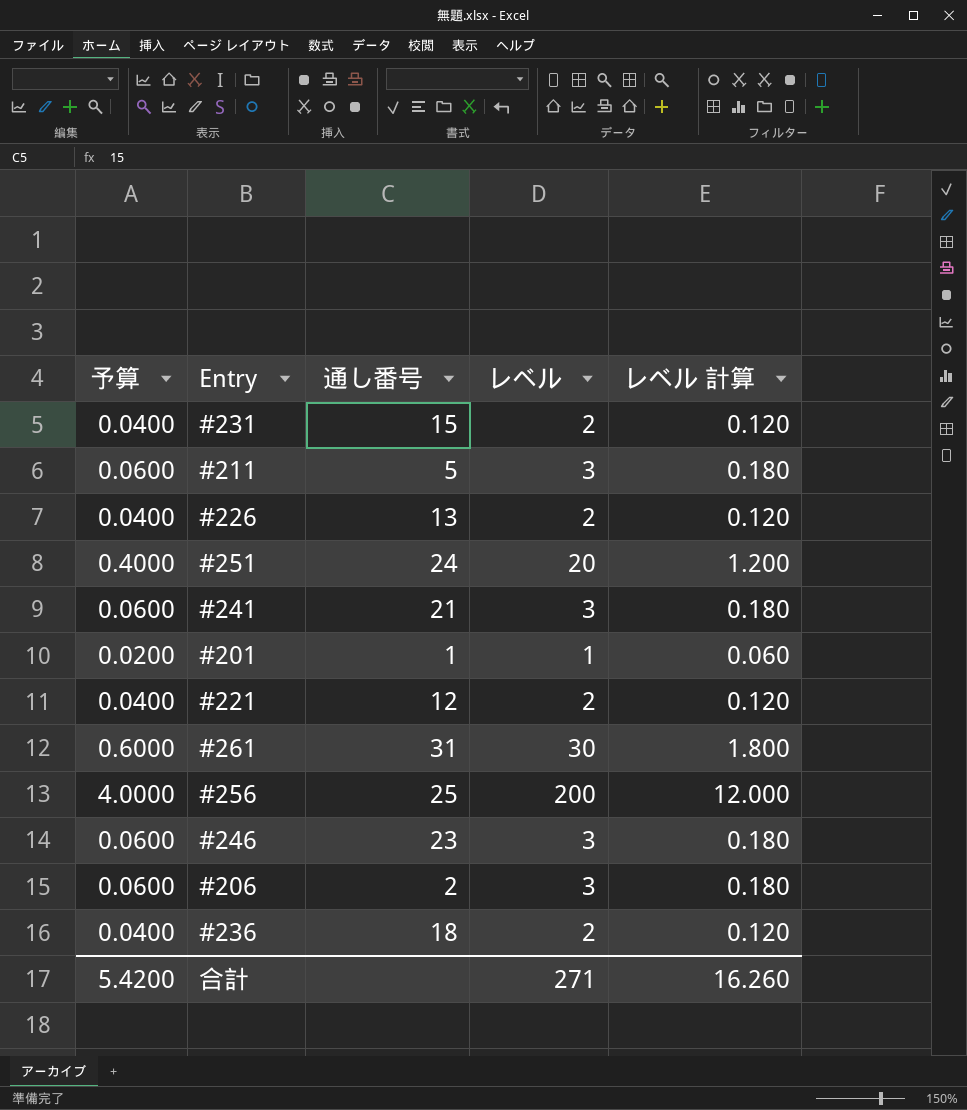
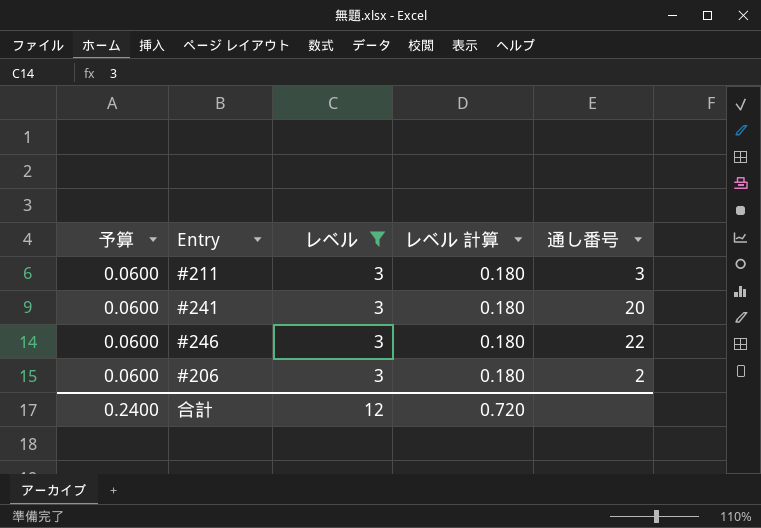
filter: none -> レベル = 3
column 通し番号 | position: 3 -> 5
#211 | 通し番号: 5 -> 3
#241 | 通し番号: 21 -> 20
#246 | 通し番号: 23 -> 22
合計 | 予算: 5.4200 -> 0.2400
合計 | レベル: 271 -> 12
合計 | レベル 計算: 16.260 -> 0.720

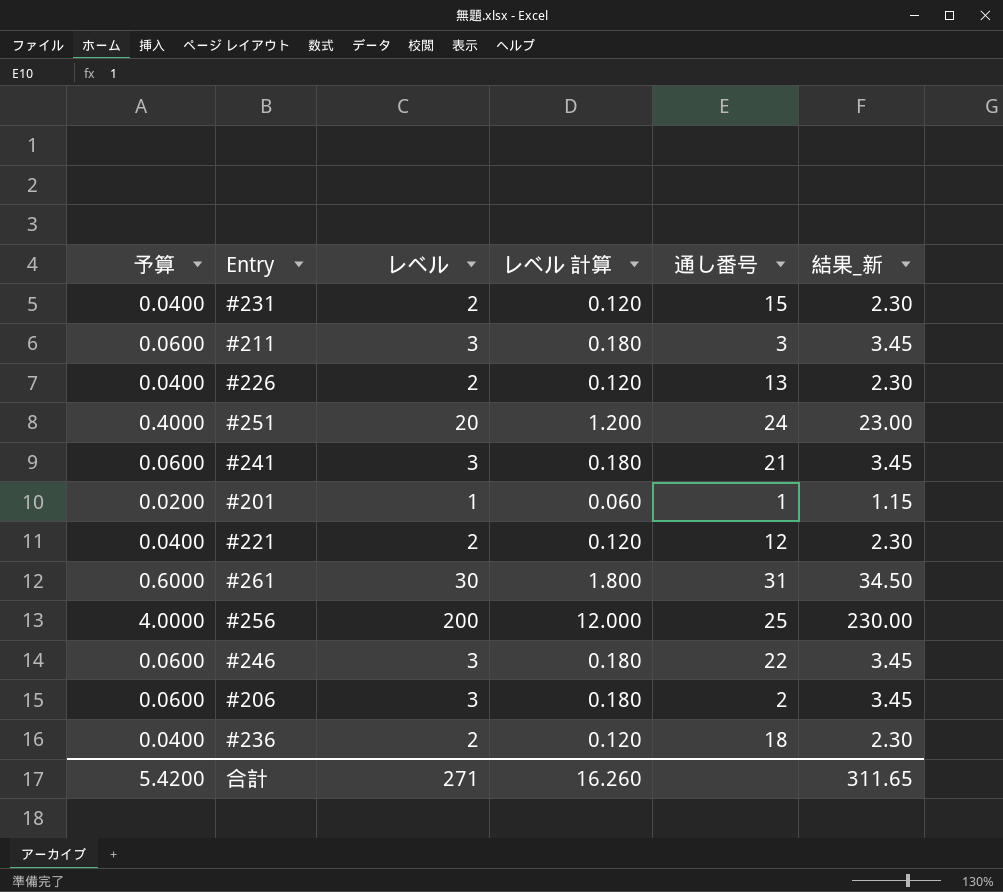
filter: レベル = 3 -> none
column 結果_新 | formula: none -> [レベル] * 1.15
#241 | 通し番号: 20 -> 21
合計 | 予算: 0.2400 -> 5.4200
合計 | レベル: 12 -> 271
合計 | レベル 計算: 0.720 -> 16.260

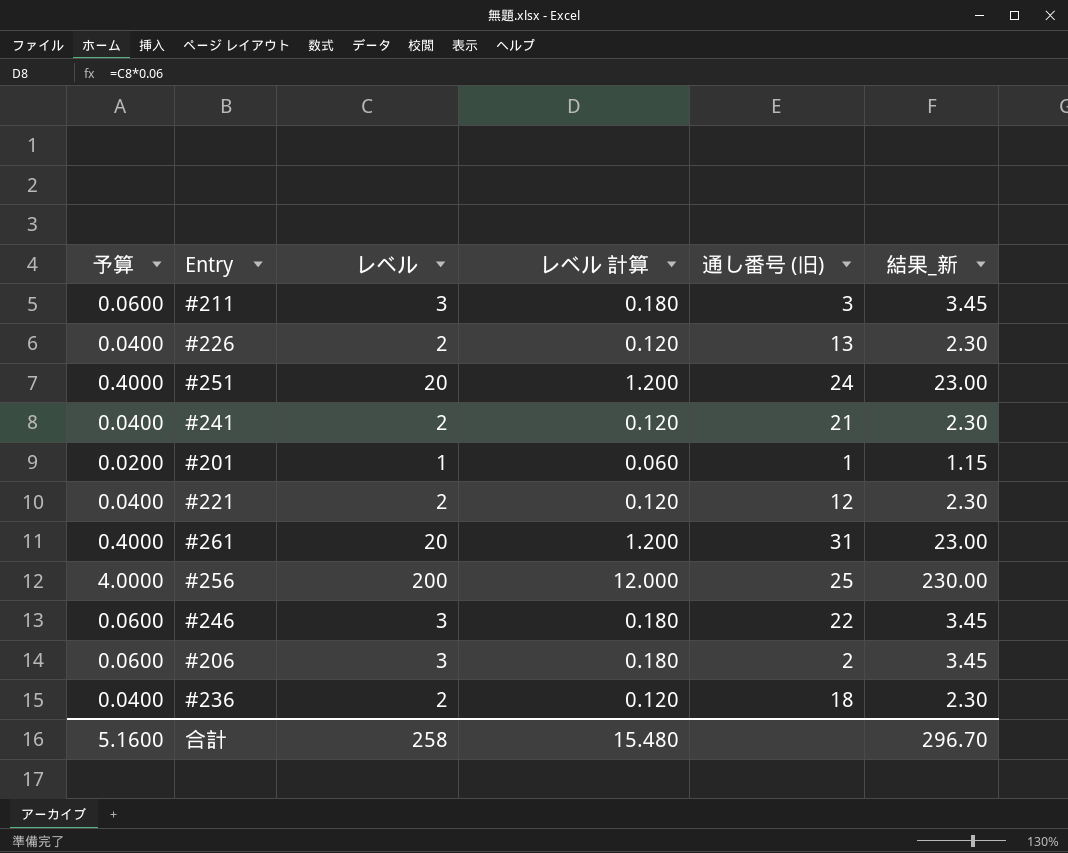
column name: 通し番号 -> 通し番号 (旧)
row #231: 0.0400 | 2 | 0.120 | 15 | 2.30 -> none
#241 | 予算: 0.0600 -> 0.0400
#241 | レベル: 3 -> 2
#241 | レベル 計算: 0.180 -> 0.120
#241 | 結果_新: 3.45 -> 2.30
#261 | 予算: 0.6000 -> 0.4000
#261 | レベル: 30 -> 20
#261 | レベル 計算: 1.800 -> 1.200
#261 | 結果_新: 34.50 -> 23.00
合計 | 予算: 5.4200 -> 5.1600
合計 | レベル: 271 -> 258
合計 | レベル 計算: 16.260 -> 15.480
合計 | 結果_新: 311.65 -> 296.70

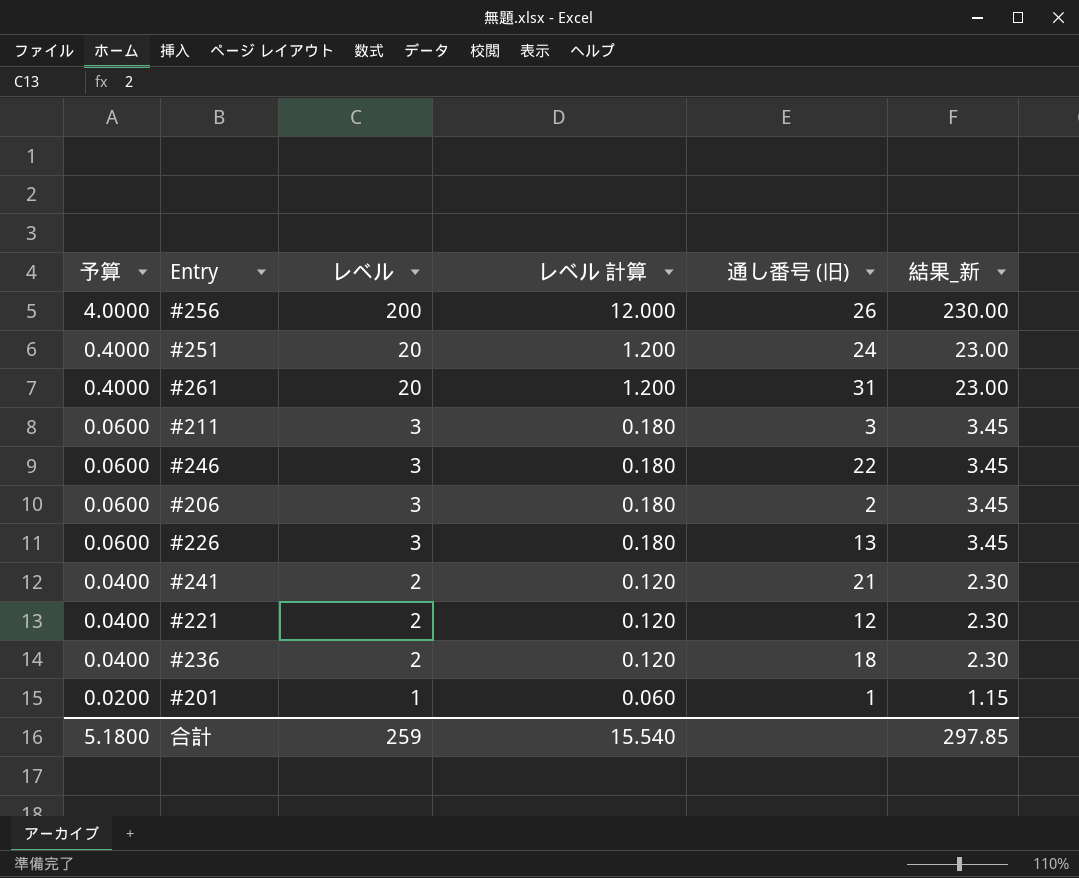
row order: none -> 予算 descending
#256 | 通し番号 (旧): 25 -> 26
#226 | 予算: 0.0400 -> 0.0600
#226 | レベル: 2 -> 3
#226 | レベル 計算: 0.120 -> 0.180
#226 | 結果_新: 2.30 -> 3.45
合計 | 予算: 5.1600 -> 5.1800
合計 | レベル: 258 -> 259
合計 | レベル 計算: 15.480 -> 15.540
合計 | 結果_新: 296.70 -> 297.85

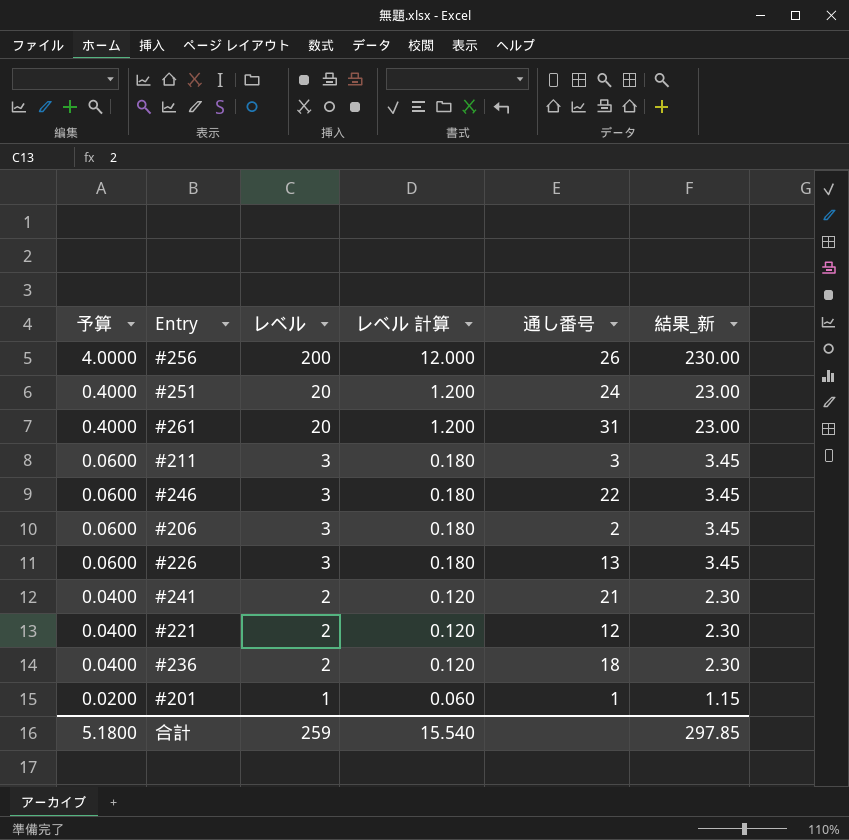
column name: 通し番号 (旧) -> 通し番号

